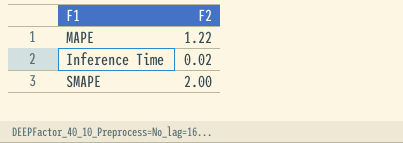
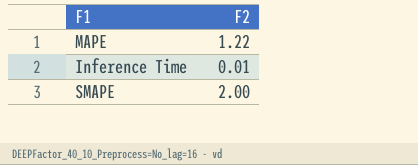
Inference Time | F2: 0.02 -> 0.01

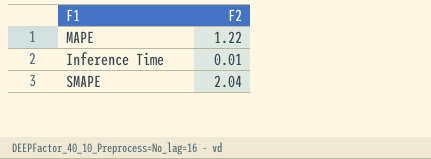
SMAPE | F2: 2.00 -> 2.04

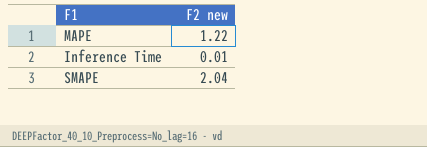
column name: F2 -> F2 new

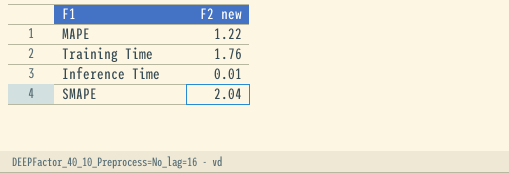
row Training Time: none -> 1.76

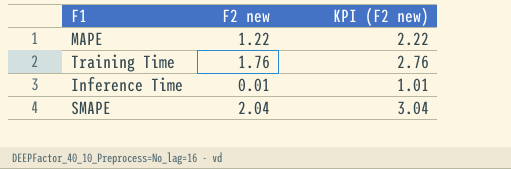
column KPI (F2 new) | formula: none -> [F2 new] + 1

